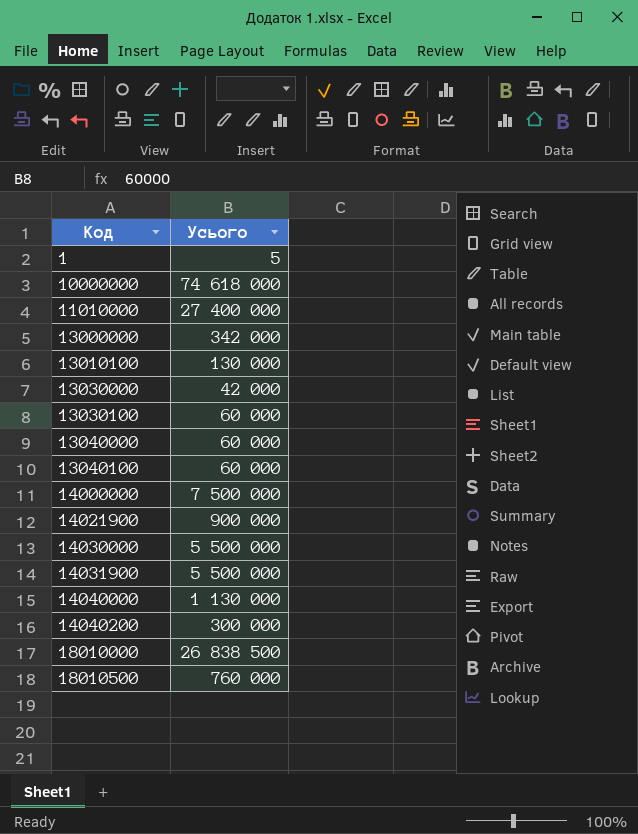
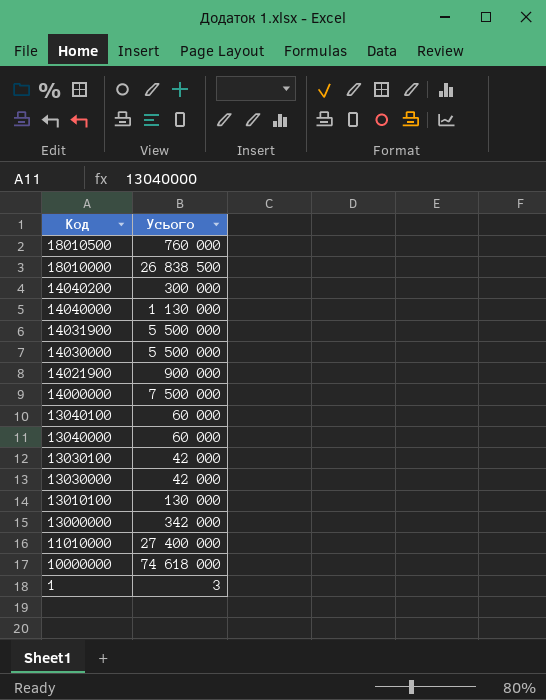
row order: Код ascending -> Код descending
13030100 | Усього: 60 000 -> 42 000
1 | Усього: 5 -> 3

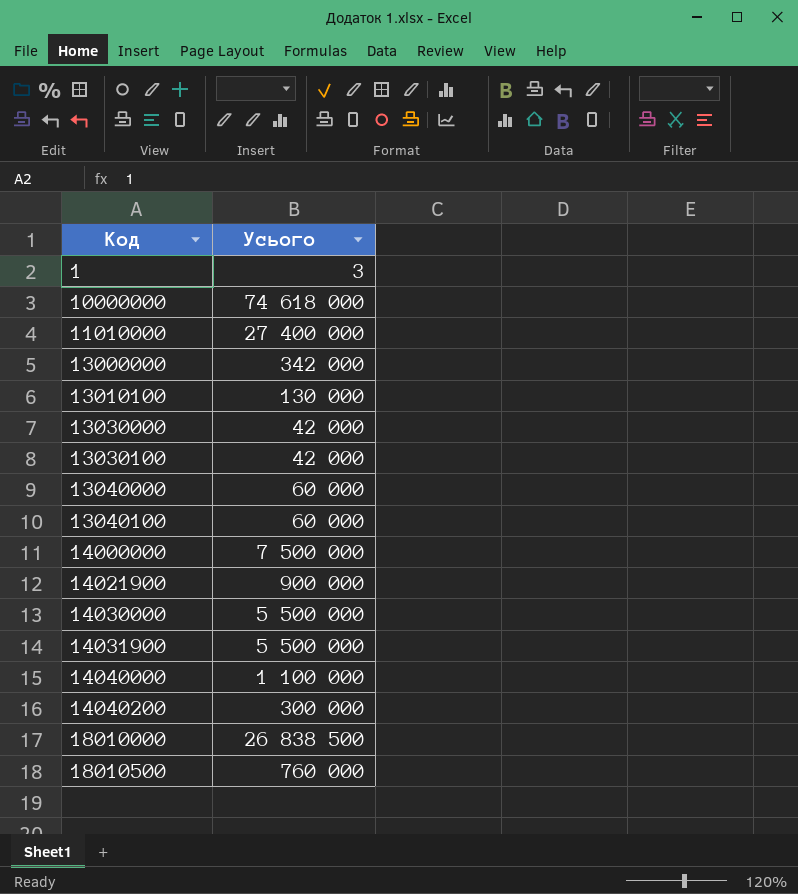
row order: Код descending -> Код ascending
14040000 | Усього: 1 130 000 -> 1 100 000

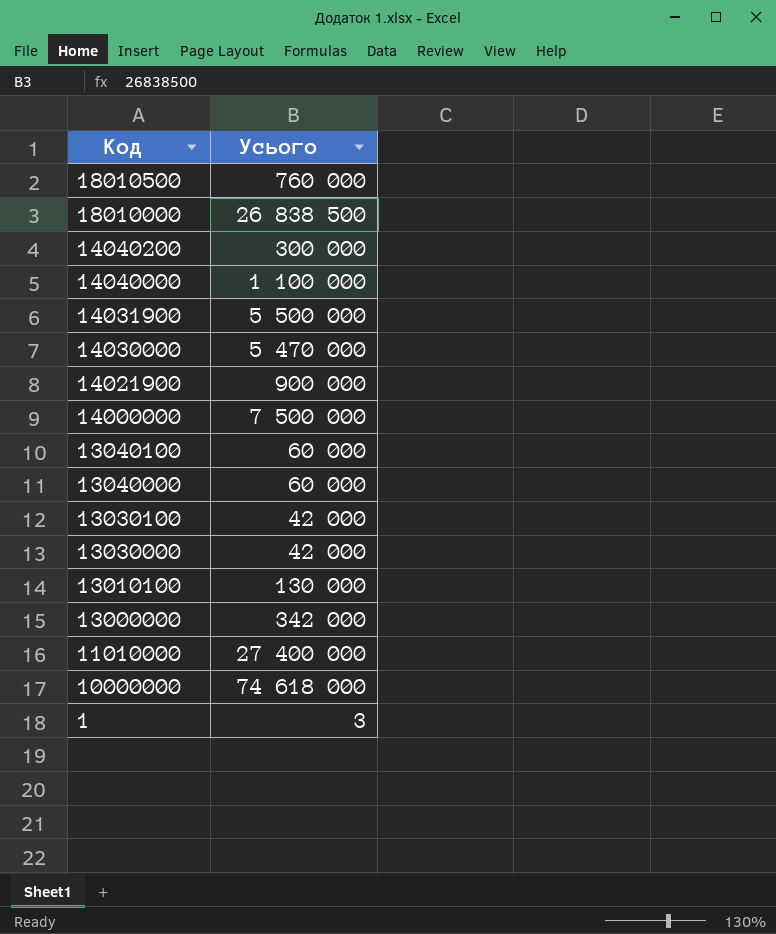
row order: Код ascending -> Код descending
14030000 | Усього: 5 500 000 -> 5 470 000

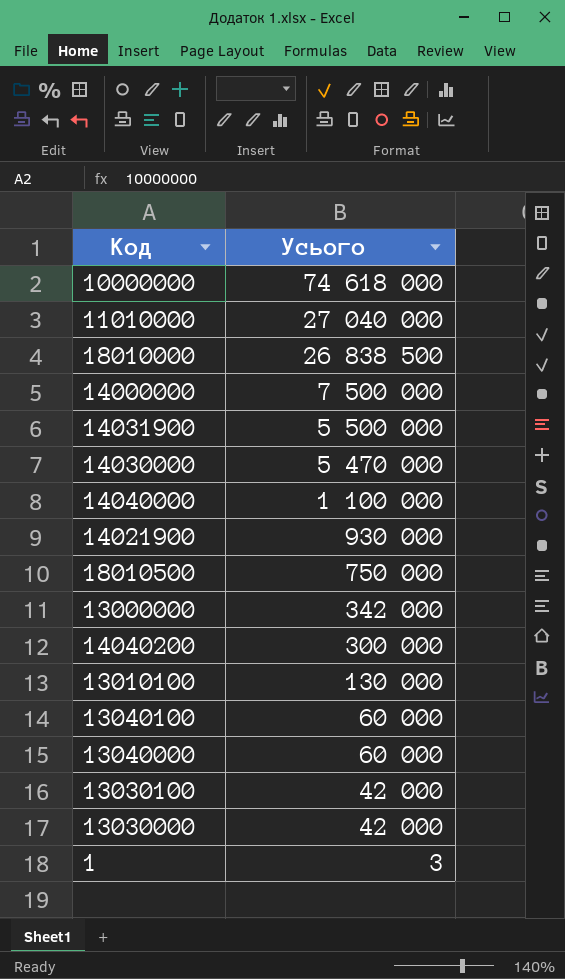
row order: Код descending -> Усього descending
11010000 | Усього: 27 400 000 -> 27 040 000
14021900 | Усього: 900 000 -> 930 000
18010500 | Усього: 760 000 -> 750 000

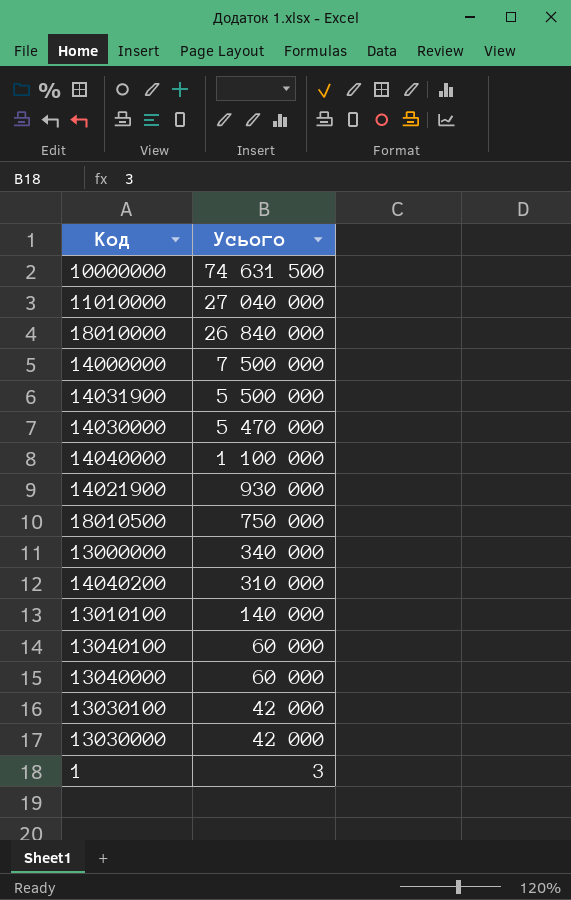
10000000 | Усього: 74 618 000 -> 74 631 500
18010000 | Усього: 26 838 500 -> 26 840 000
13000000 | Усього: 342 000 -> 340 000
14040200 | Усього: 300 000 -> 310 000
13010100 | Усього: 130 000 -> 140 000

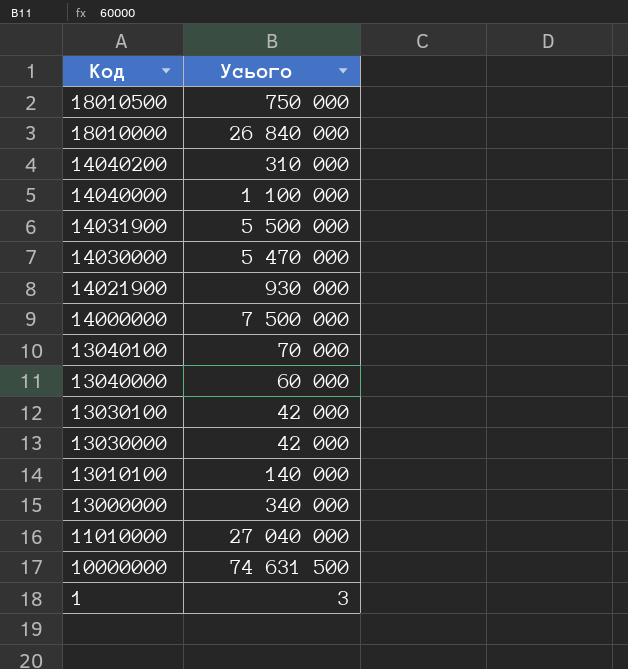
row order: Усього descending -> Код descending
13040100 | Усього: 60 000 -> 70 000

